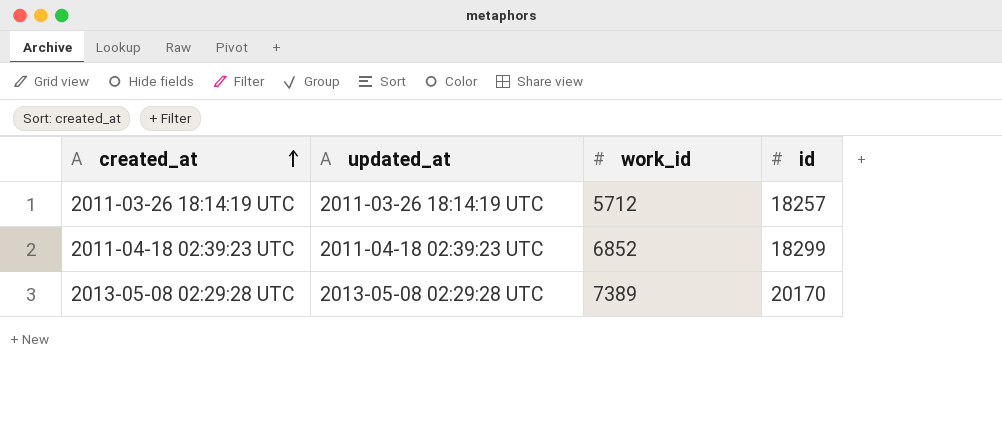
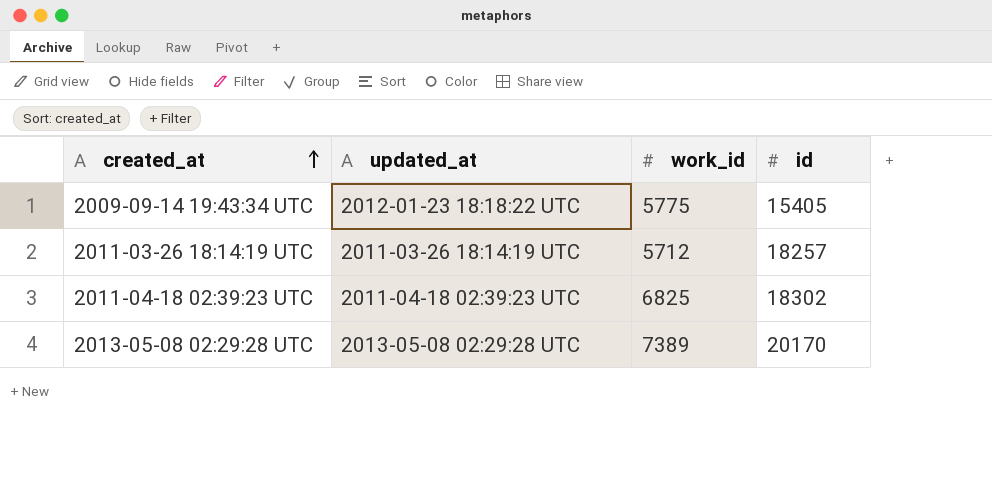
row 2009-09-14 19:43:34 UTC: none -> 2012-01-23 18:18:22 UTC | 5775 | 15405
2011-04-18 02:39:23 UTC | work_id: 6852 -> 6825
2011-04-18 02:39:23 UTC | id: 18299 -> 18302

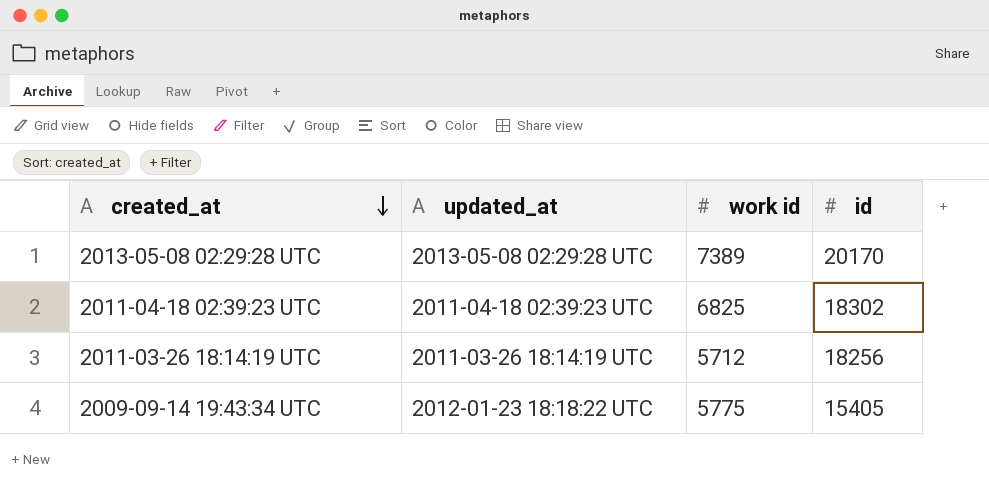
row order: created_at ascending -> created_at descending
column name: work_id -> work id
2011-03-26 18:14:19 UTC | id: 18257 -> 18256

